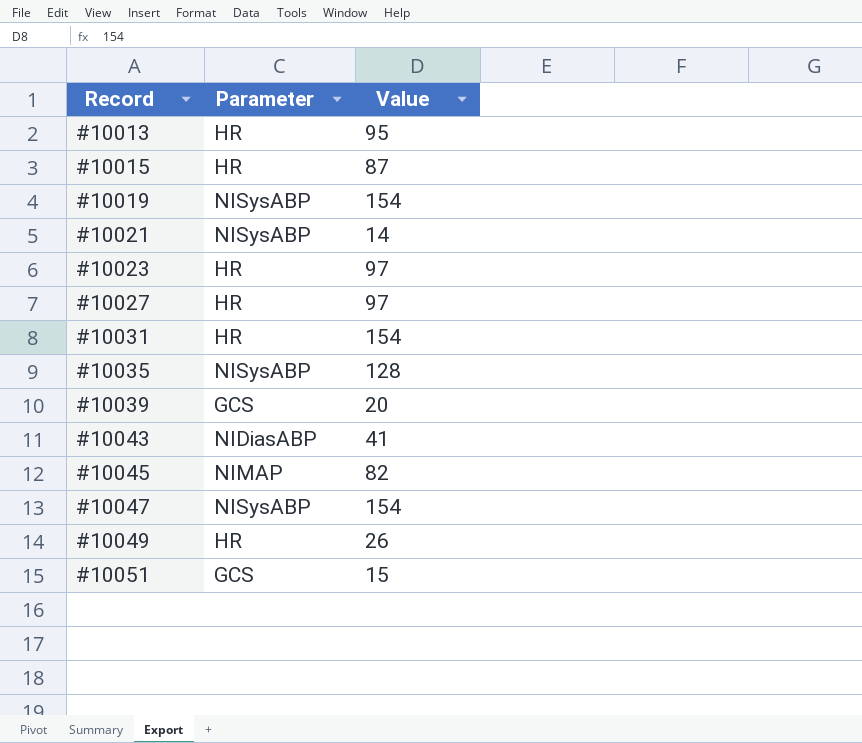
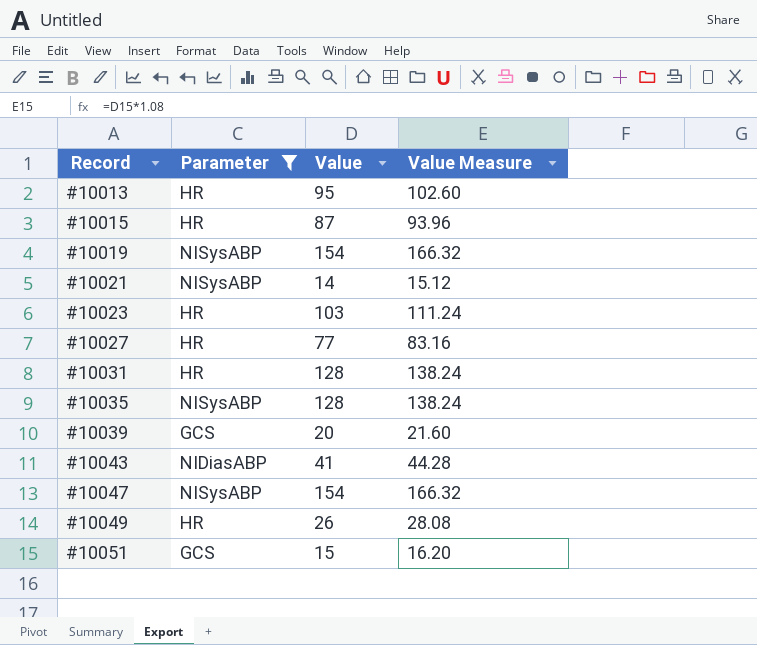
filter: none -> Parameter != NIMAP
column Value Measure | formula: none -> [Value] * 1.08
#10023 | Value: 97 -> 103
#10027 | Value: 97 -> 77
#10031 | Value: 154 -> 128

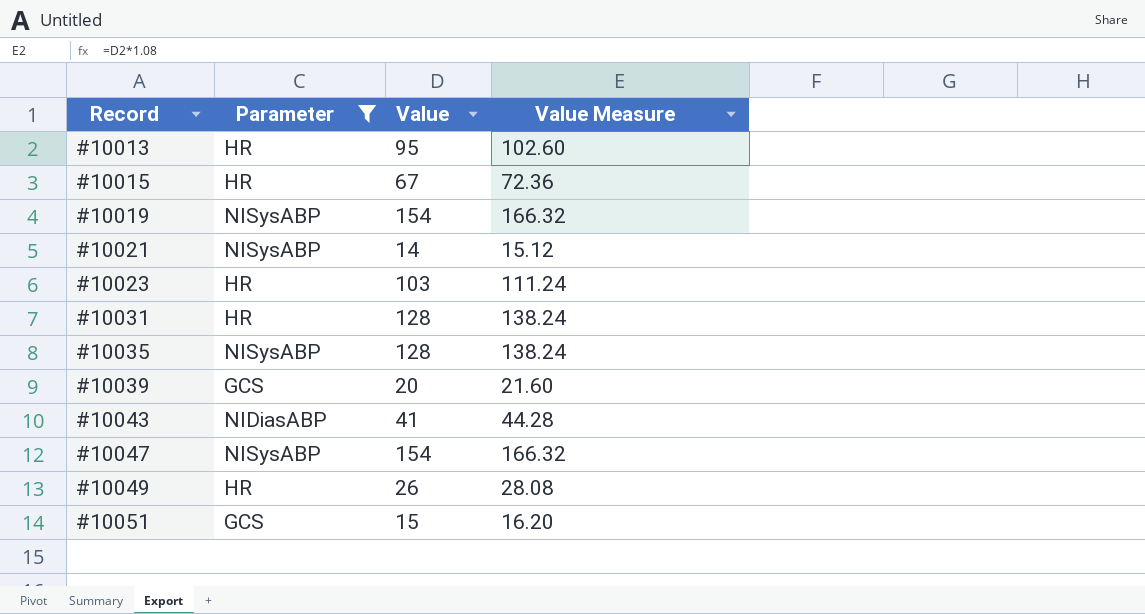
row #10027: HR | 77 | 83.16 -> none
#10015 | Value: 87 -> 67
#10015 | Value Measure: 93.96 -> 72.36

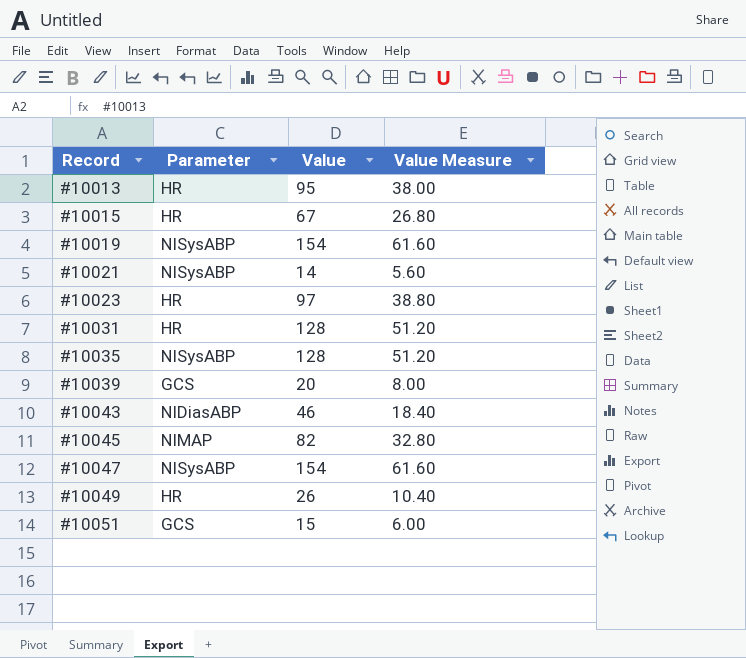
filter: Parameter != NIMAP -> none
column Value Measure | formula: [Value] * 1.08 -> [Value] * 0.4
#10023 | Value: 103 -> 97
#10043 | Value: 41 -> 46

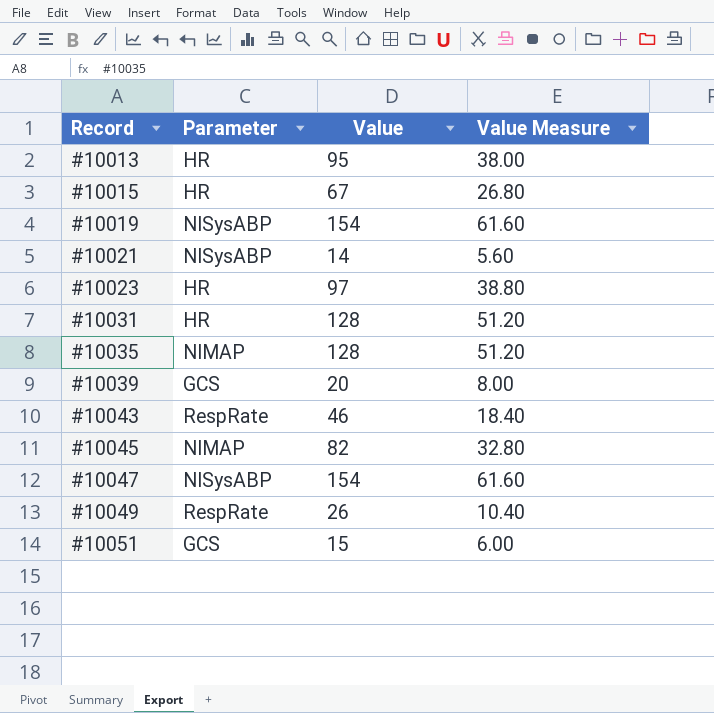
#10035 | Parameter: NISysABP -> NIMAP
#10043 | Parameter: NIDiasABP -> RespRate
#10049 | Parameter: HR -> RespRate

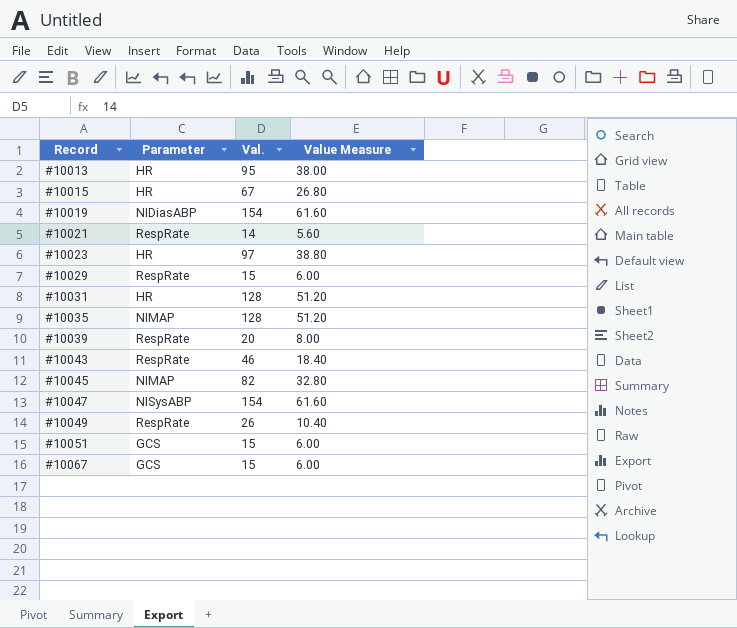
column name: Value -> Val.
#10019 | Parameter: NISysABP -> NIDiasABP
#10021 | Parameter: NISysABP -> RespRate
row #10029: none -> RespRate | 15 | 6.00
#10039 | Parameter: GCS -> RespRate
row #10067: none -> GCS | 15 | 6.00

